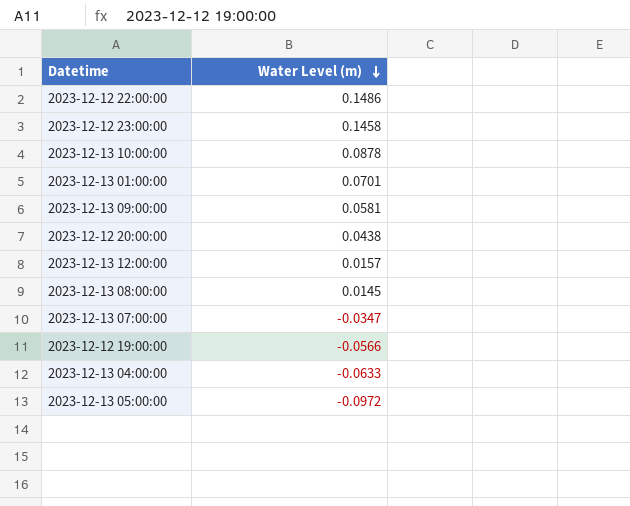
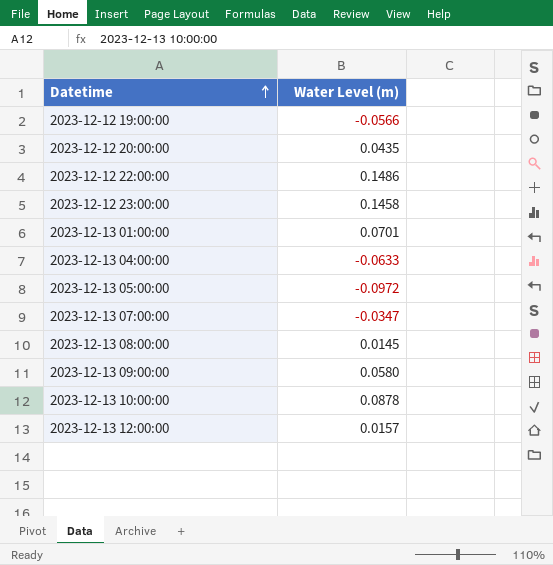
row order: Water Level (m) descending -> Datetime ascending
2023-12-12 20:00:00 | Water Level (m): 0.0438 -> 0.0435
2023-12-13 09:00:00 | Water Level (m): 0.0581 -> 0.0580

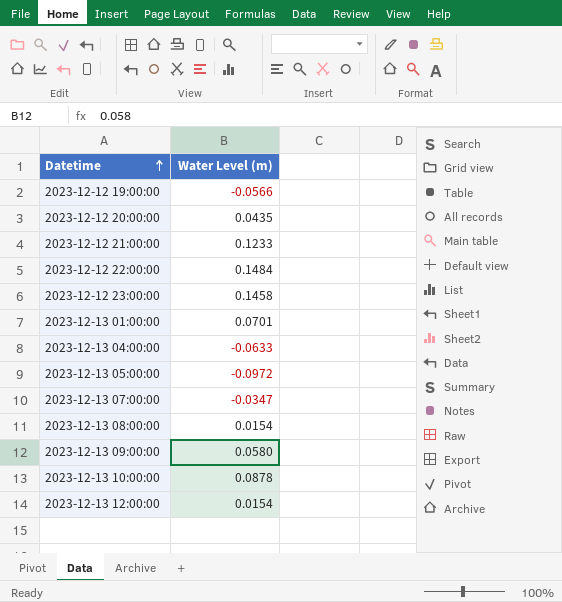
row 2023-12-12 21:00:00: none -> 0.1233
2023-12-12 22:00:00 | Water Level (m): 0.1486 -> 0.1484
2023-12-13 08:00:00 | Water Level (m): 0.0145 -> 0.0154
2023-12-13 12:00:00 | Water Level (m): 0.0157 -> 0.0154

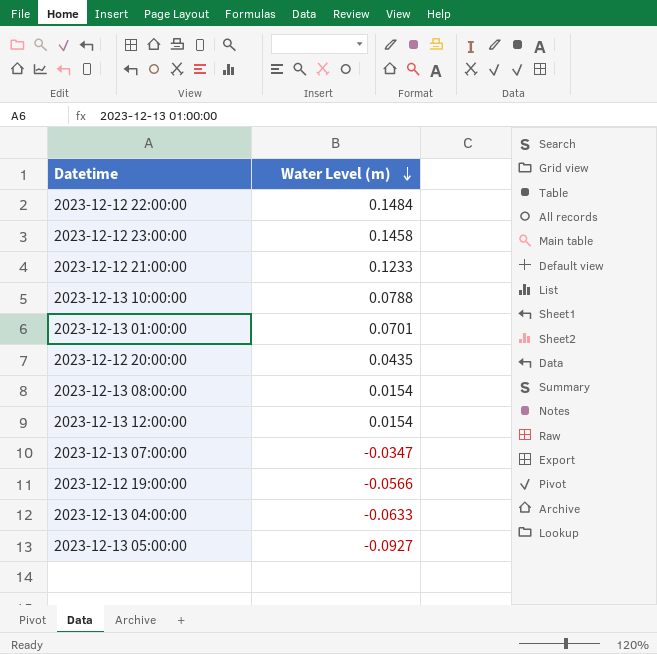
row order: Datetime ascending -> Water Level (m) descending
row 2023-12-13 09:00:00: 0.0580 -> none
2023-12-13 10:00:00 | Water Level (m): 0.0878 -> 0.0788
2023-12-13 05:00:00 | Water Level (m): -0.0972 -> -0.0927

